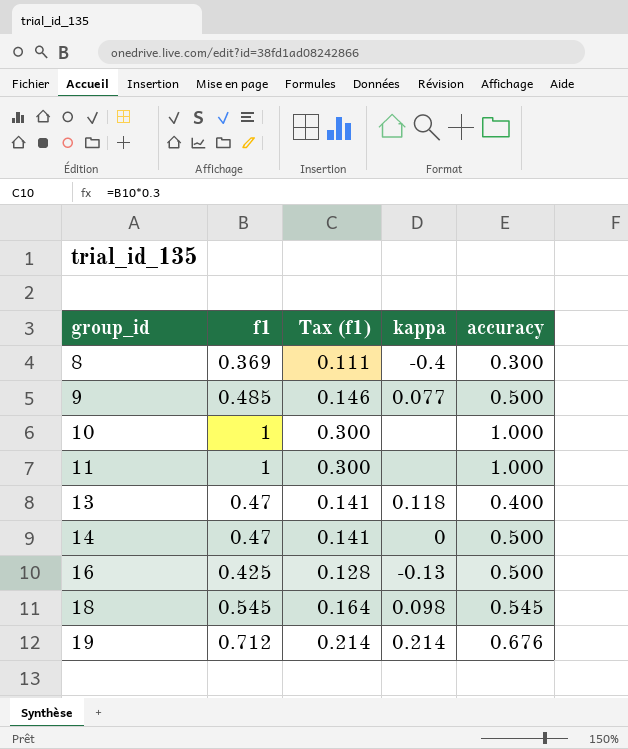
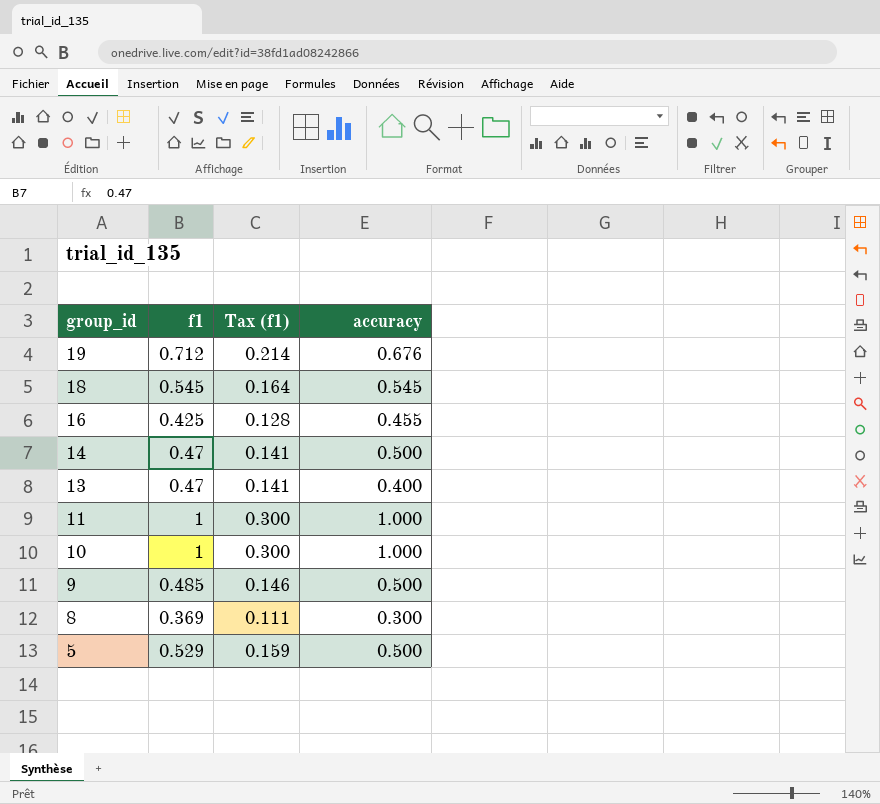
row order: group_id ascending -> group_id descending
column kappa | position: 4 -> none
16 | accuracy: 0.500 -> 0.455
row 5: none -> 0.529 | 0.159 | 0.500

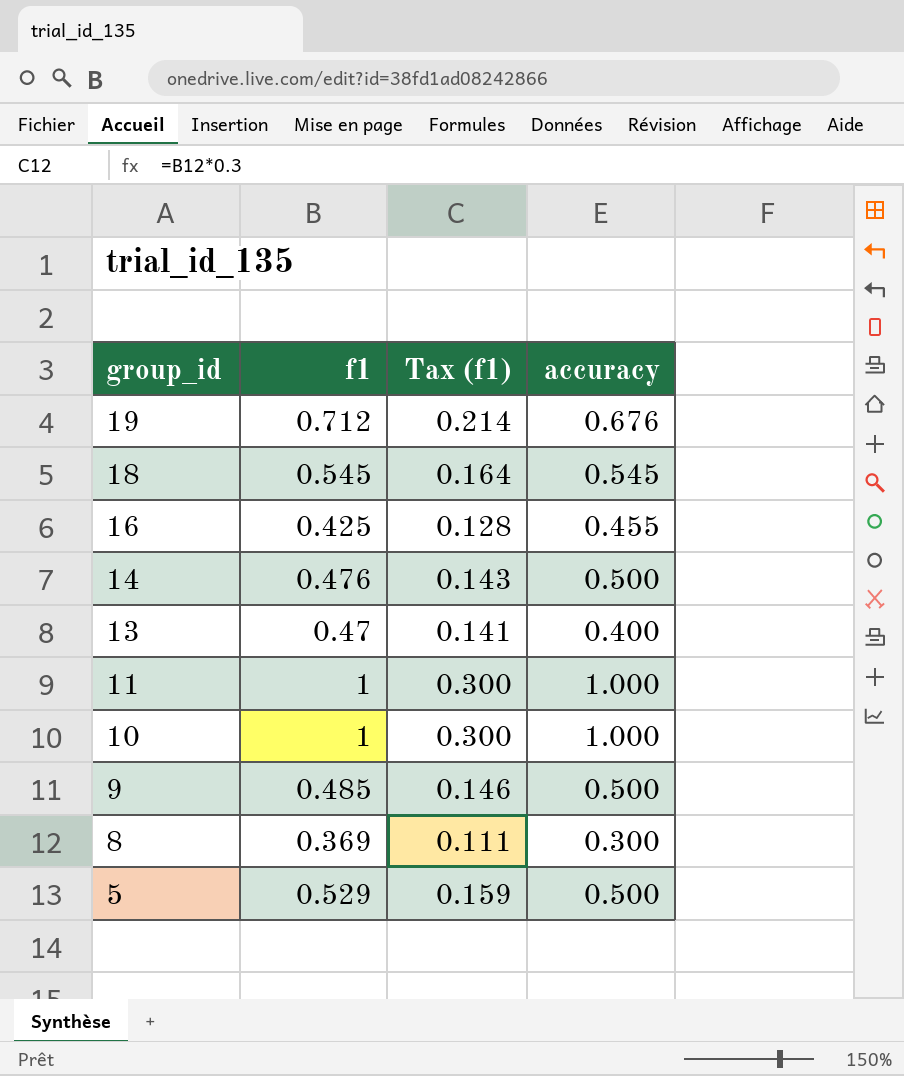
14 | f1: 0.47 -> 0.476
14 | Tax (f1): 0.141 -> 0.143

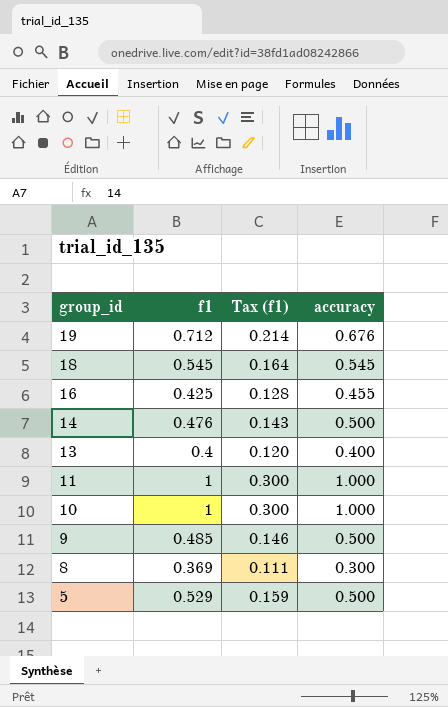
13 | f1: 0.47 -> 0.4
13 | Tax (f1): 0.141 -> 0.120

